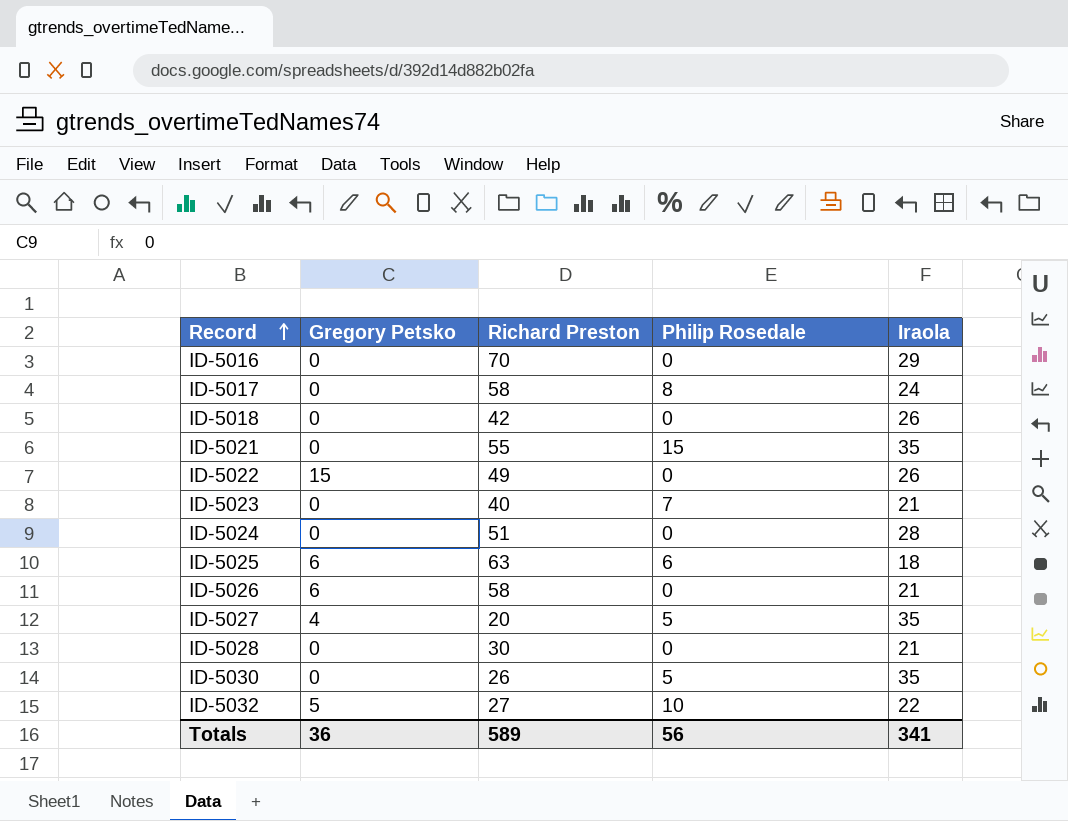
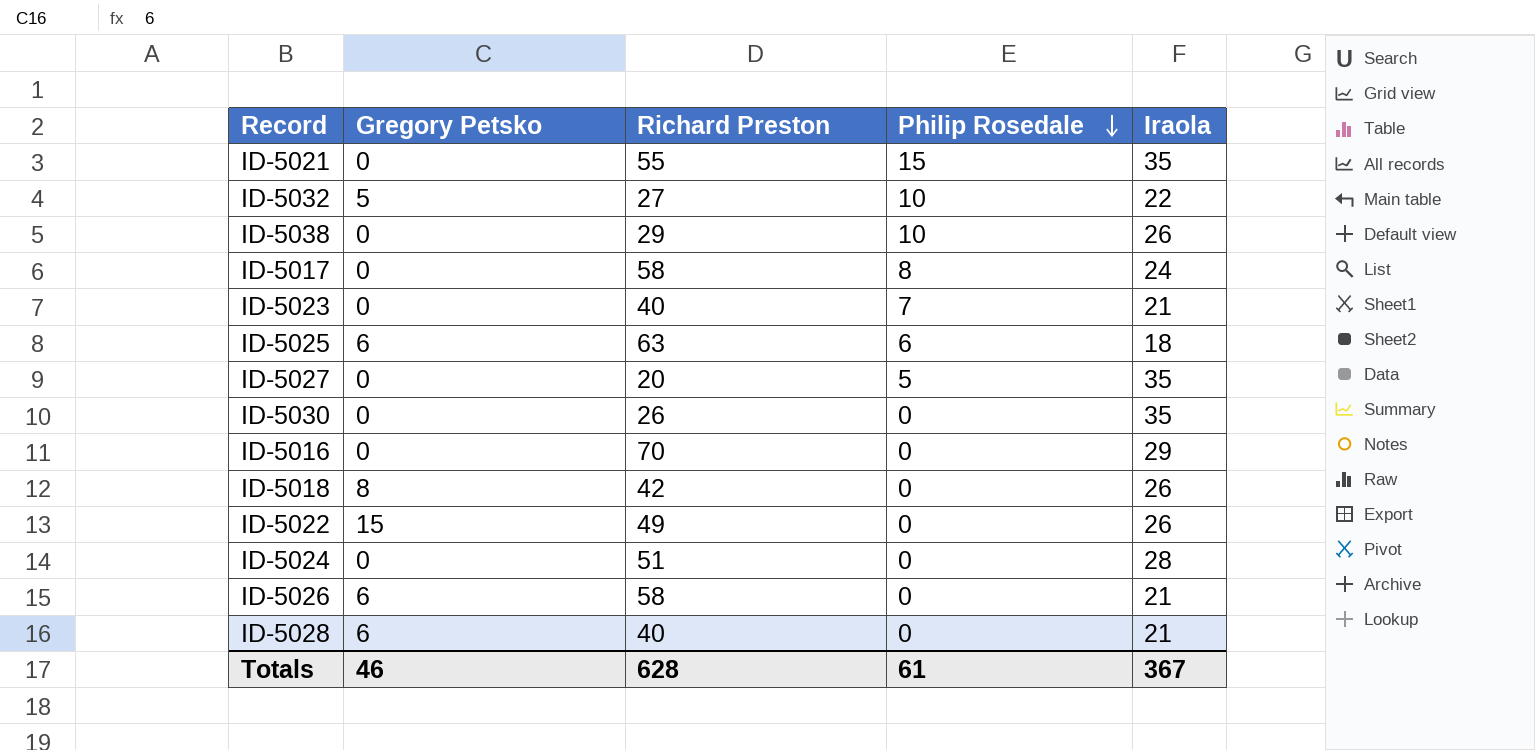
row order: Record ascending -> Philip Rosedale descending
row ID-5038: none -> 0 | 29 | 10 | 26
ID-5027 | Gregory Petsko: 4 -> 0
ID-5030 | Philip Rosedale: 5 -> 0
ID-5018 | Gregory Petsko: 0 -> 8
ID-5028 | Gregory Petsko: 0 -> 6
ID-5028 | Richard Preston: 30 -> 40
Totals | Gregory Petsko: 36 -> 46
Totals | Richard Preston: 589 -> 628
Totals | Philip Rosedale: 56 -> 61
Totals | Iraola: 341 -> 367

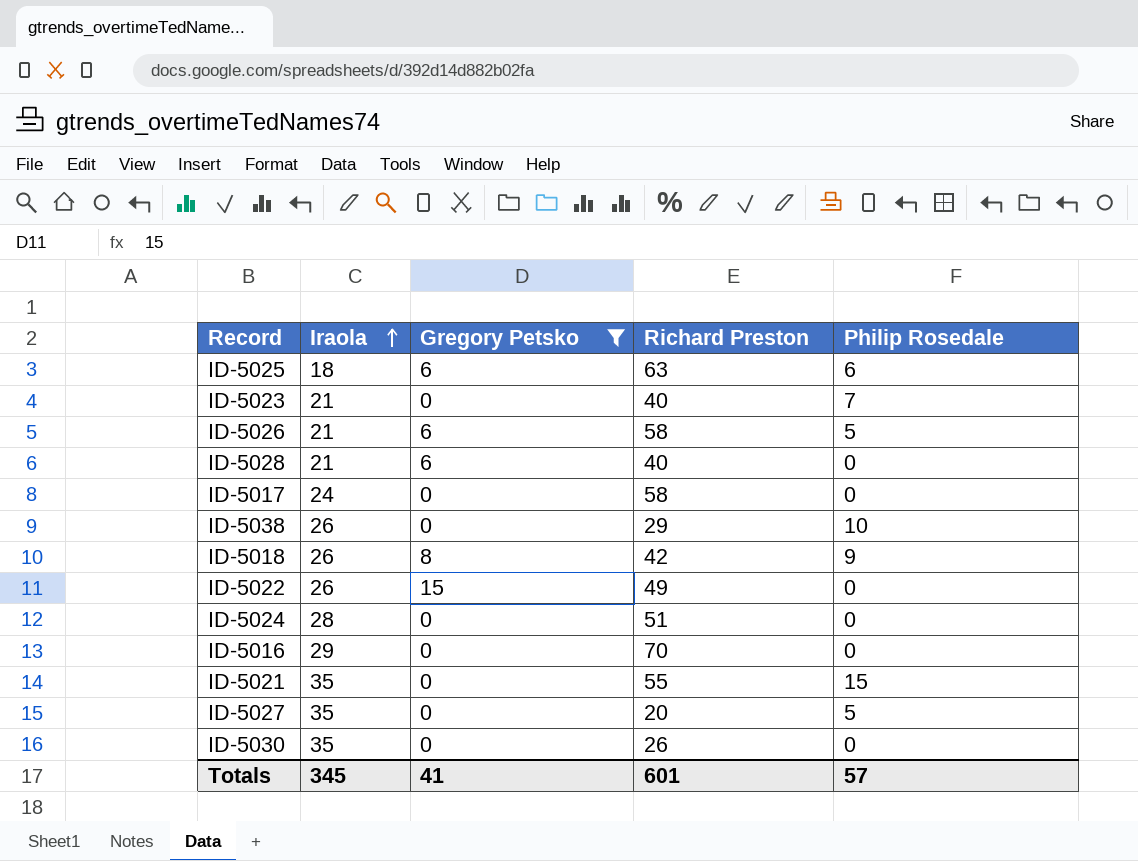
filter: none -> Gregory Petsko != 5
row order: Philip Rosedale descending -> Iraola ascending
column Iraola | position: 5 -> 2
ID-5026 | Philip Rosedale: 0 -> 5
ID-5017 | Philip Rosedale: 8 -> 0
ID-5018 | Philip Rosedale: 0 -> 9
Totals | Iraola: 367 -> 345
Totals | Gregory Petsko: 46 -> 41
Totals | Richard Preston: 628 -> 601
Totals | Philip Rosedale: 61 -> 57

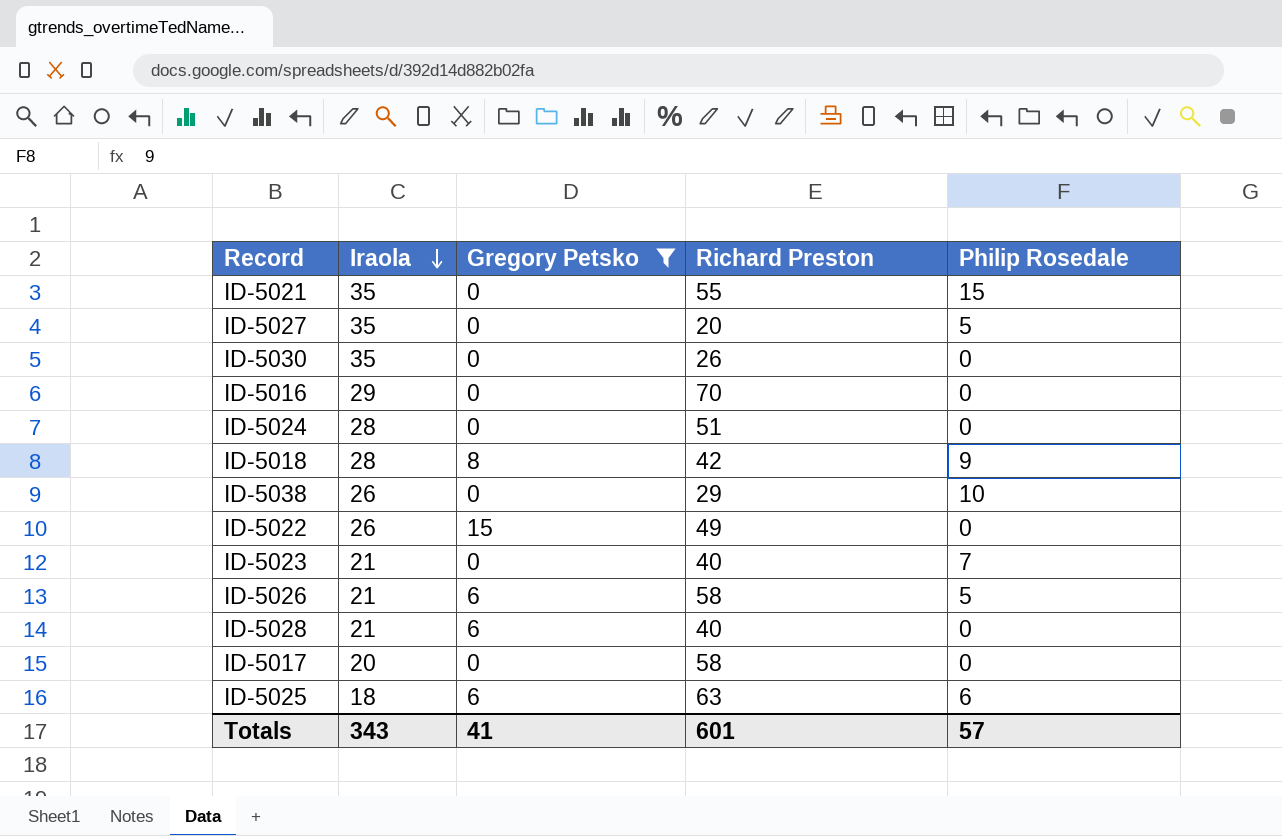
row order: Iraola ascending -> Iraola descending
ID-5018 | Iraola: 26 -> 28
ID-5017 | Iraola: 24 -> 20
Totals | Iraola: 345 -> 343

